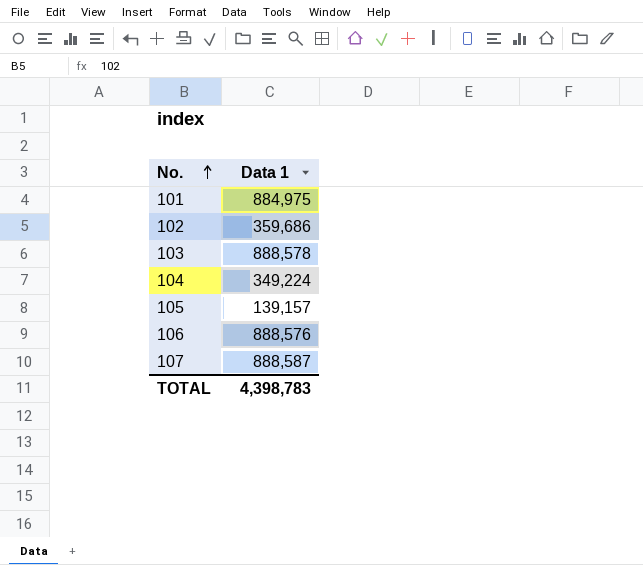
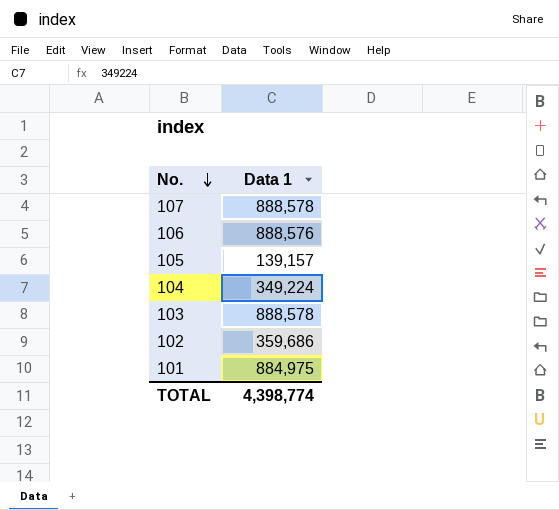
row order: No. ascending -> No. descending
107 | Data 1: 888,587 -> 888,578
TOTAL | Data 1: 4,398,783 -> 4,398,774

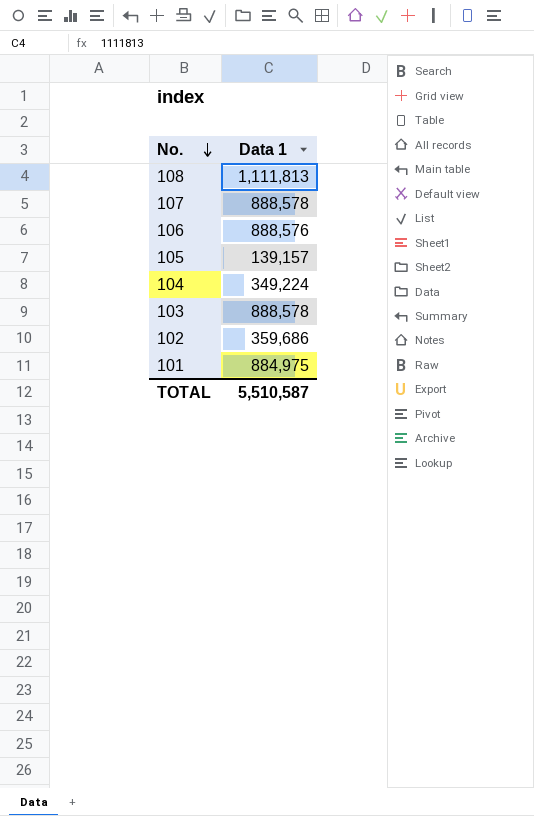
row 108: none -> 1,111,813
TOTAL | Data 1: 4,398,774 -> 5,510,587

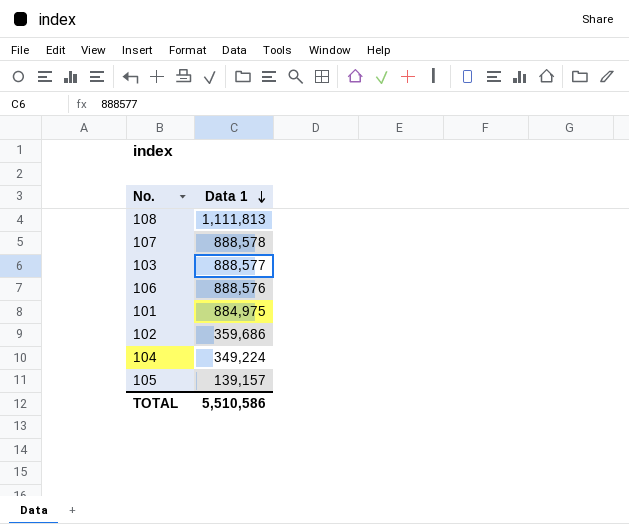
row order: No. descending -> Data 1 descending
103 | Data 1: 888,578 -> 888,577
TOTAL | Data 1: 5,510,587 -> 5,510,586

